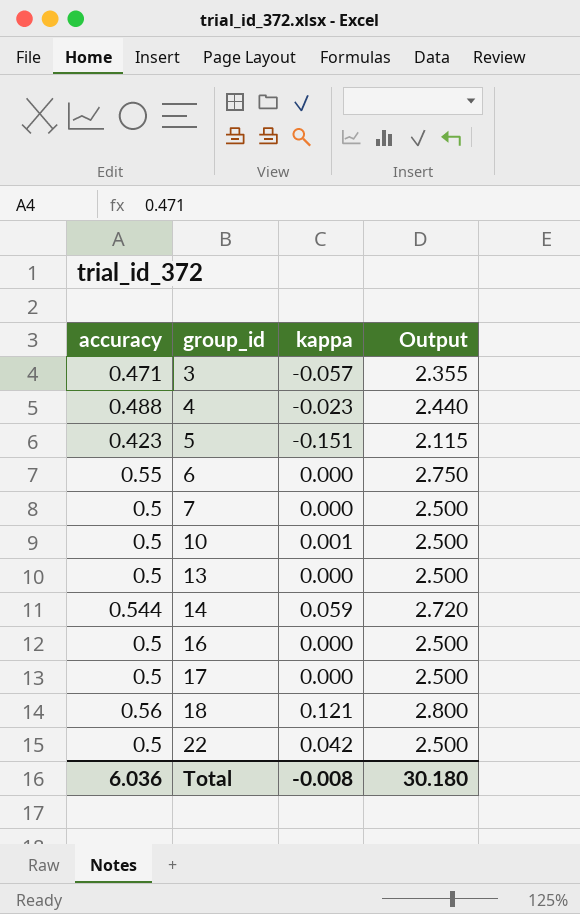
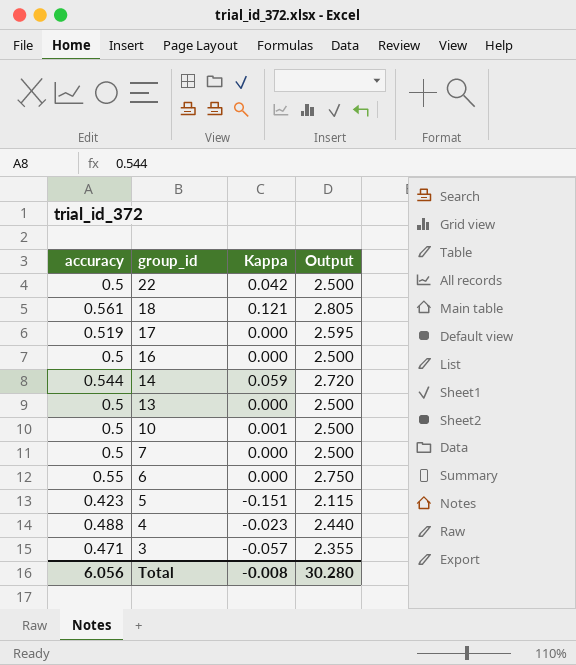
row order: group_id ascending -> group_id descending
column name: kappa -> Kappa
18 | accuracy: 0.56 -> 0.561
18 | Output: 2.800 -> 2.805
17 | accuracy: 0.5 -> 0.519
17 | Output: 2.500 -> 2.595
Total | accuracy: 6.036 -> 6.056
Total | Output: 30.180 -> 30.280

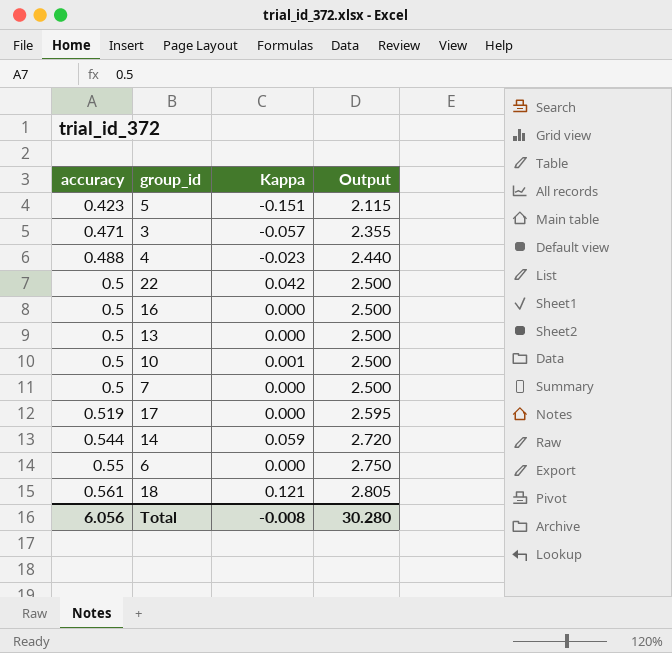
row order: group_id descending -> accuracy ascending

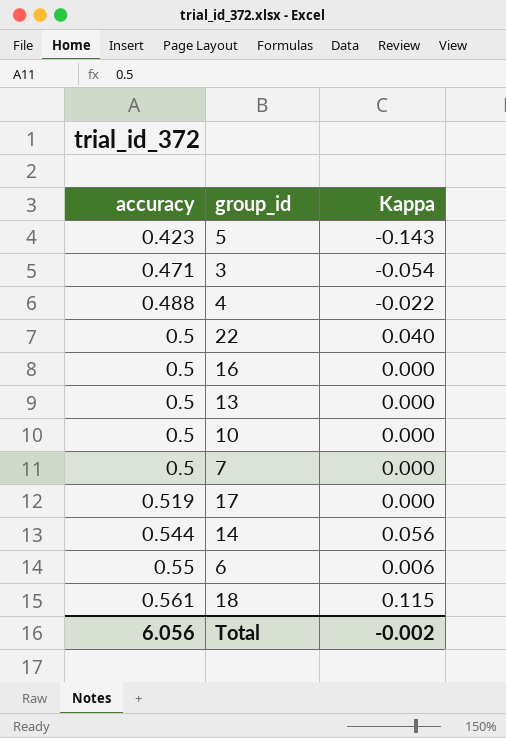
column Output | formula: [accuracy] * 5 -> none
5 | Kappa: -0.151 -> -0.143
3 | Kappa: -0.057 -> -0.054
4 | Kappa: -0.023 -> -0.022
22 | Kappa: 0.042 -> 0.040
10 | Kappa: 0.001 -> 0.000
14 | Kappa: 0.059 -> 0.056
6 | Kappa: 0.000 -> 0.006
18 | Kappa: 0.121 -> 0.115
Total | Kappa: -0.008 -> -0.002

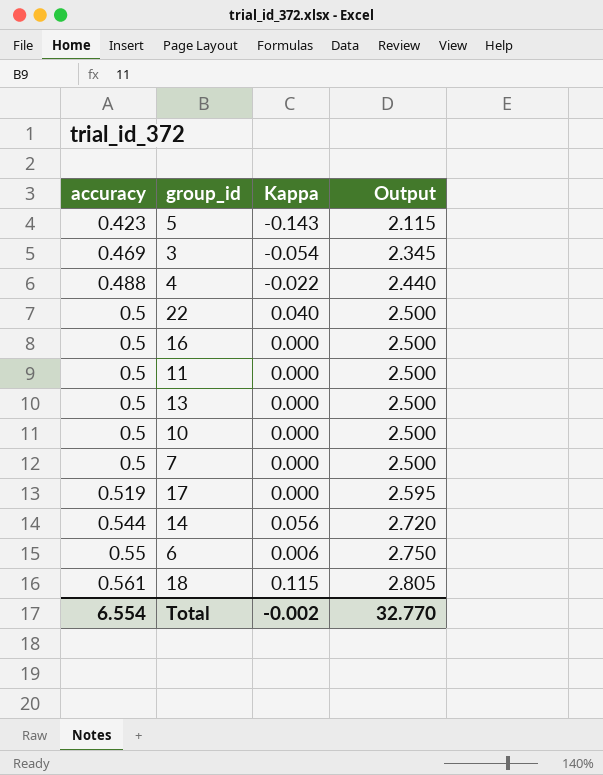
column Output | formula: none -> [accuracy] * 5
3 | accuracy: 0.471 -> 0.469
row 11: none -> 0.5 | 0.000 | 2.500
Total | accuracy: 6.056 -> 6.554

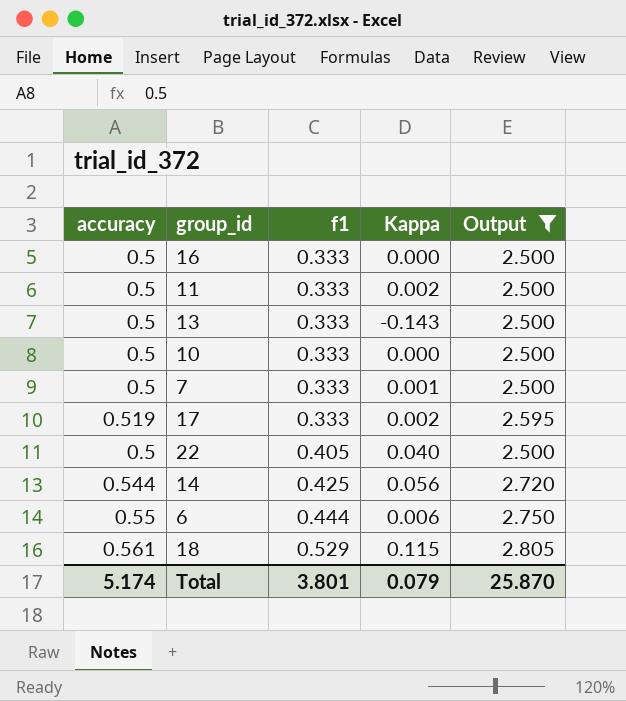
filter: none -> Output >= 2.500
row order: accuracy ascending -> f1 ascending
column f1 | position: none -> 3
11 | Kappa: 0.000 -> 0.002
13 | Kappa: 0.000 -> -0.143
7 | Kappa: 0.000 -> 0.001
17 | Kappa: 0.000 -> 0.002
Total | accuracy: 6.554 -> 5.174
Total | Kappa: -0.002 -> 0.079
Total | Output: 32.770 -> 25.870

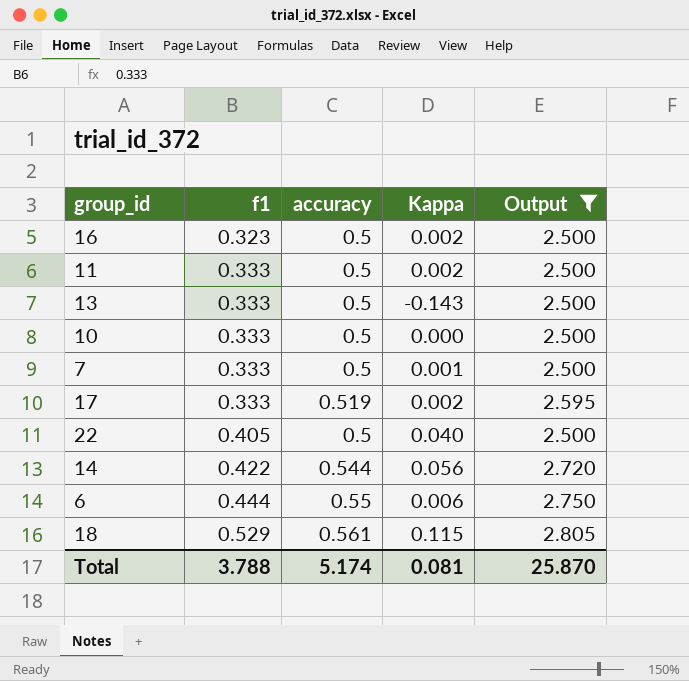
column accuracy | position: 1 -> 3
16 | f1: 0.333 -> 0.323
16 | Kappa: 0.000 -> 0.002
14 | f1: 0.425 -> 0.422
Total | f1: 3.801 -> 3.788
Total | Kappa: 0.079 -> 0.081

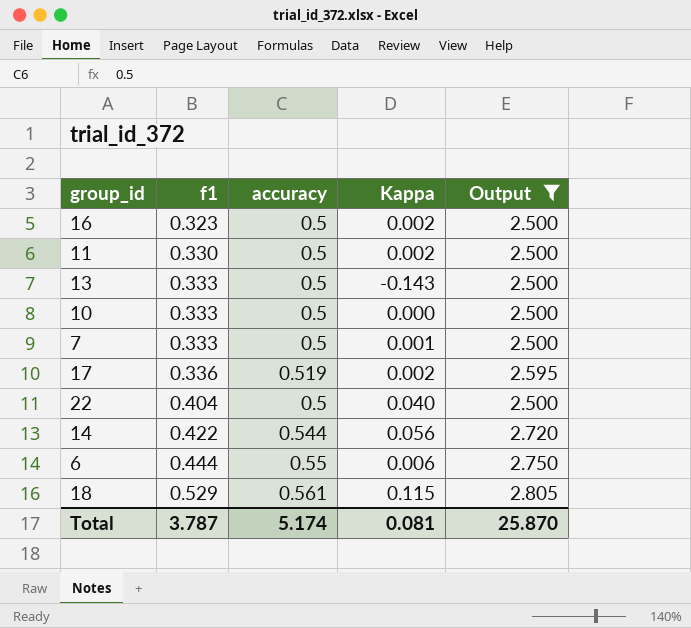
11 | f1: 0.333 -> 0.330
17 | f1: 0.333 -> 0.336
22 | f1: 0.405 -> 0.404
Total | f1: 3.788 -> 3.787

